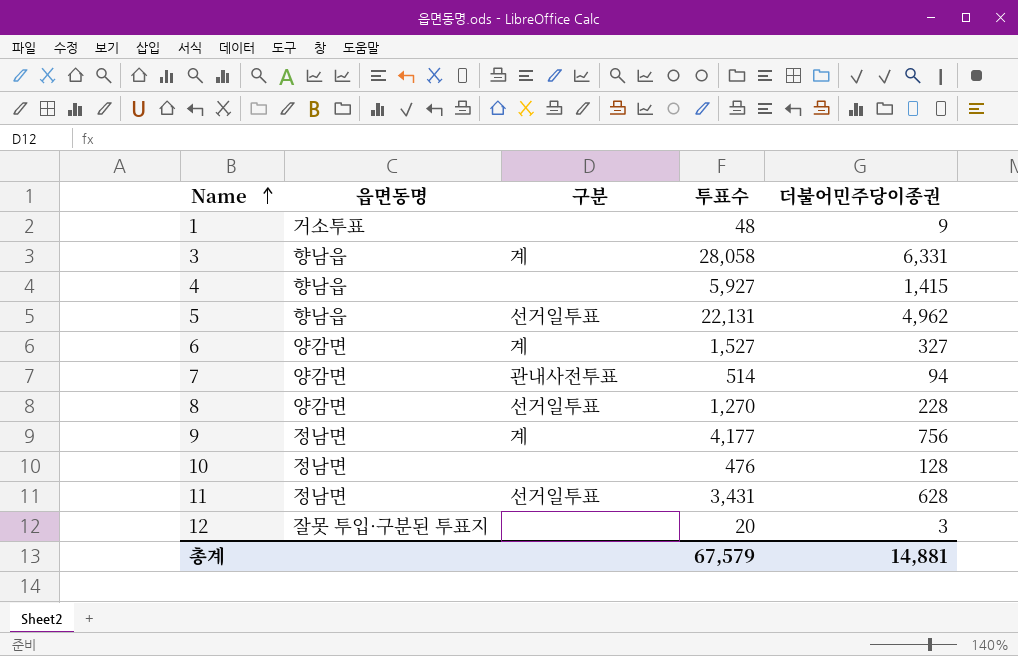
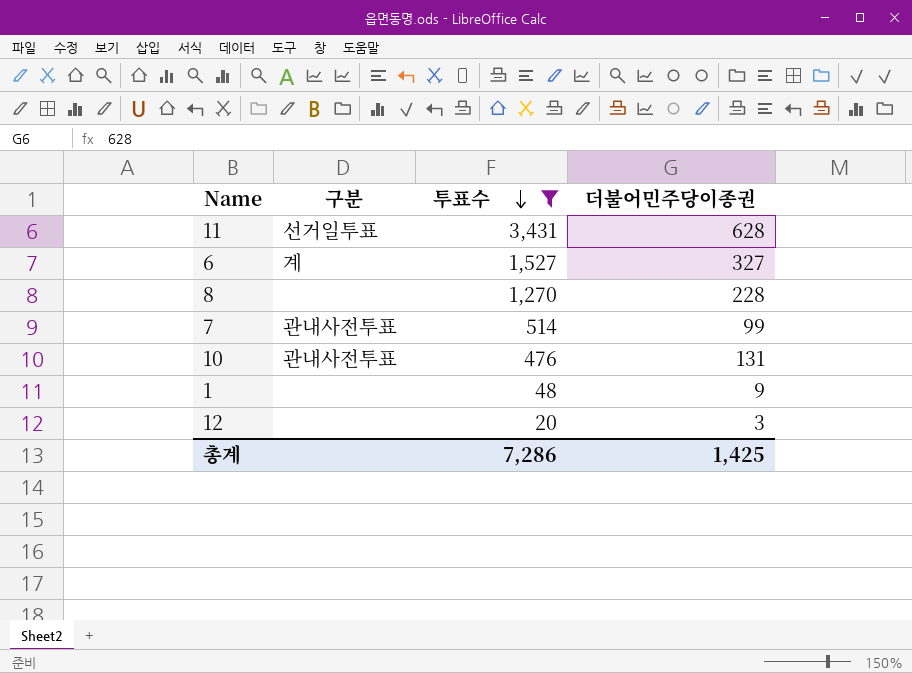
filter: none -> 투표수 <= 3,431
row order: Name ascending -> 투표수 descending
column 읍면동명 | position: 2 -> none
8 | 구분: 선거일투표 -> none
7 | 더불어민주당이종권: 94 -> 99
10 | 구분: none -> 관내사전투표
10 | 더불어민주당이종권: 128 -> 131
총계 | 투표수: 67,579 -> 7,286
총계 | 더불어민주당이종권: 14,881 -> 1,425

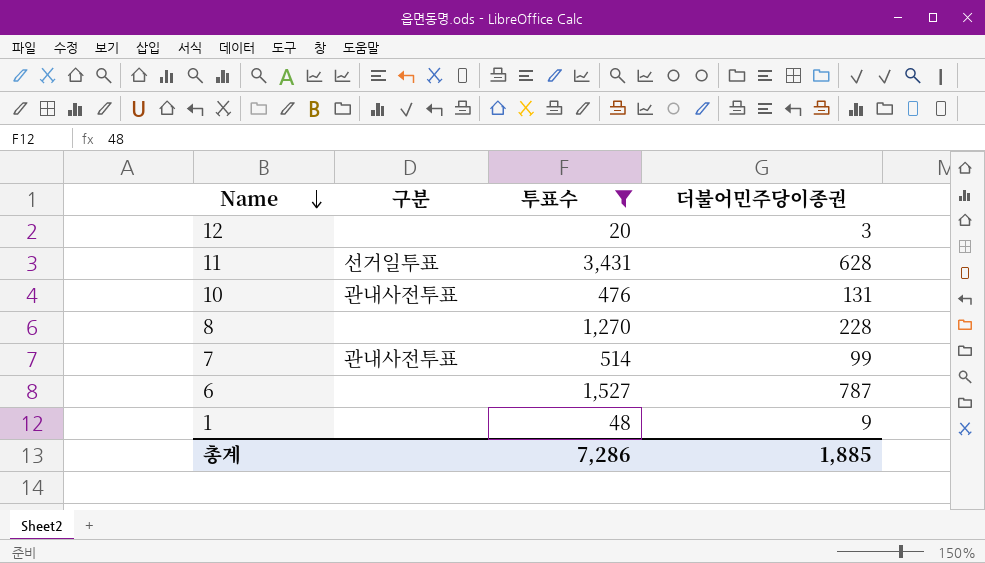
row order: 투표수 descending -> Name descending
6 | 구분: 계 -> none
6 | 더불어민주당이종권: 327 -> 787
총계 | 더불어민주당이종권: 1,425 -> 1,885

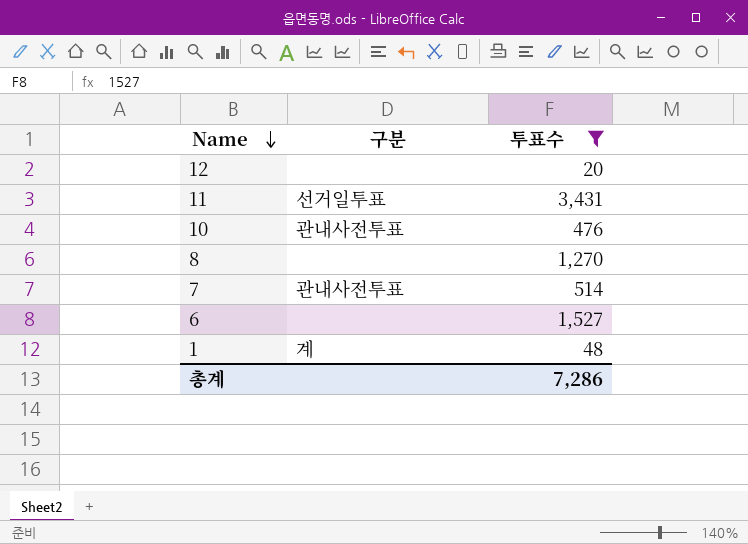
column 더불어민주당이종권 | position: 4 -> none
1 | 구분: none -> 계

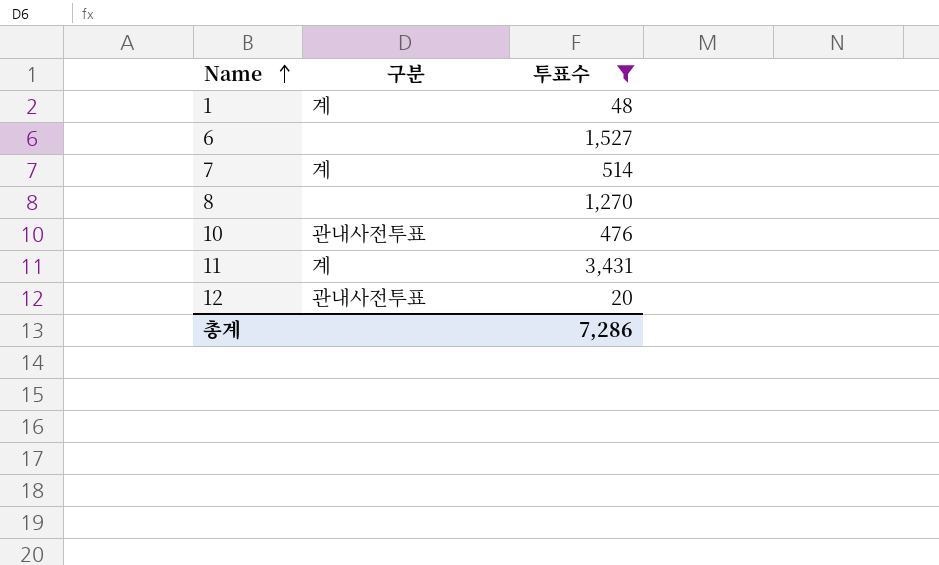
row order: Name descending -> Name ascending
7 | 구분: 관내사전투표 -> 계
11 | 구분: 선거일투표 -> 계
12 | 구분: none -> 관내사전투표

